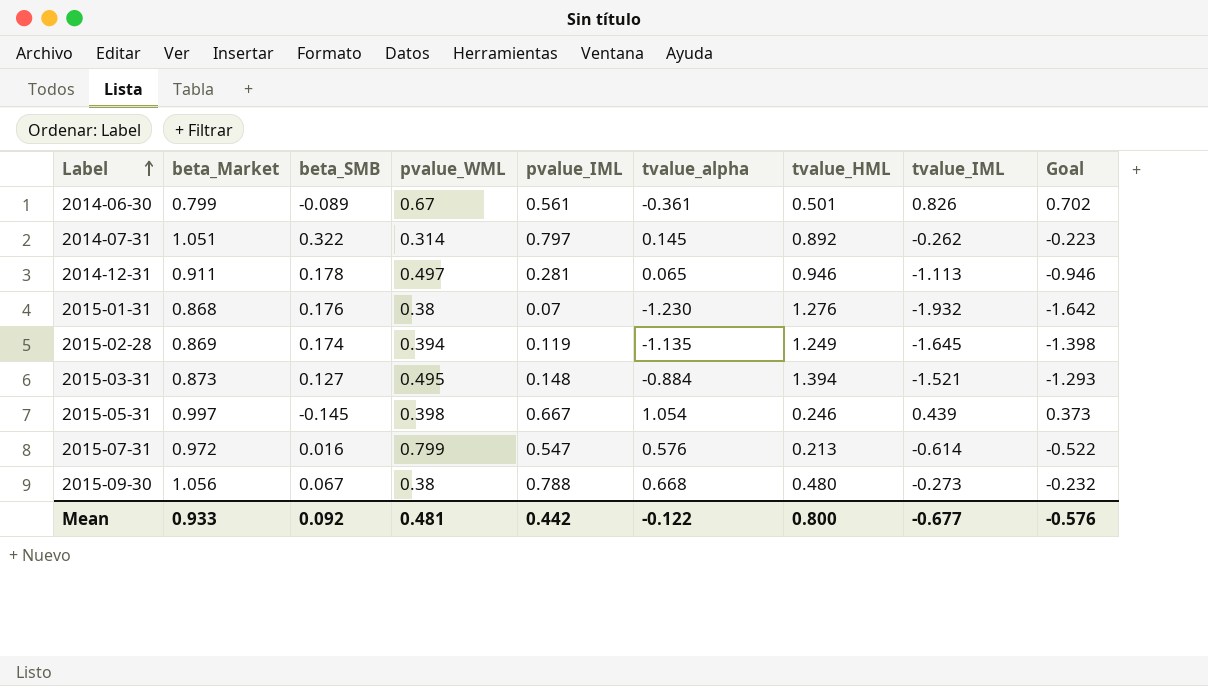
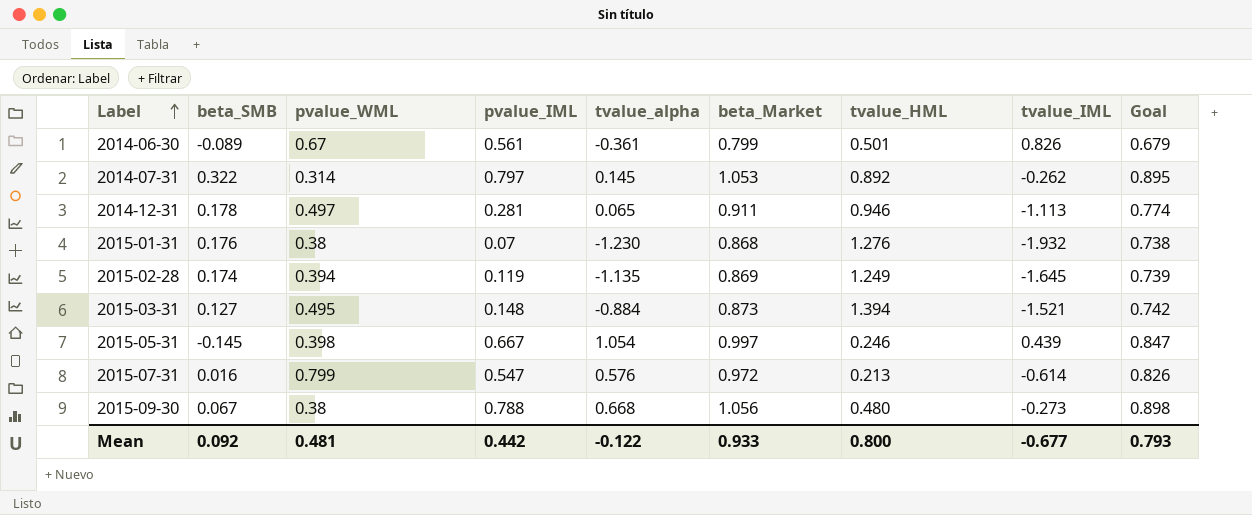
column beta_Market | position: 2 -> 6
column Goal | formula: [tvalue_IML] * 0.85 -> [beta_Market] * 0.85
2014-07-31 | beta_Market: 1.051 -> 1.053
Mean | Goal: -0.576 -> 0.793

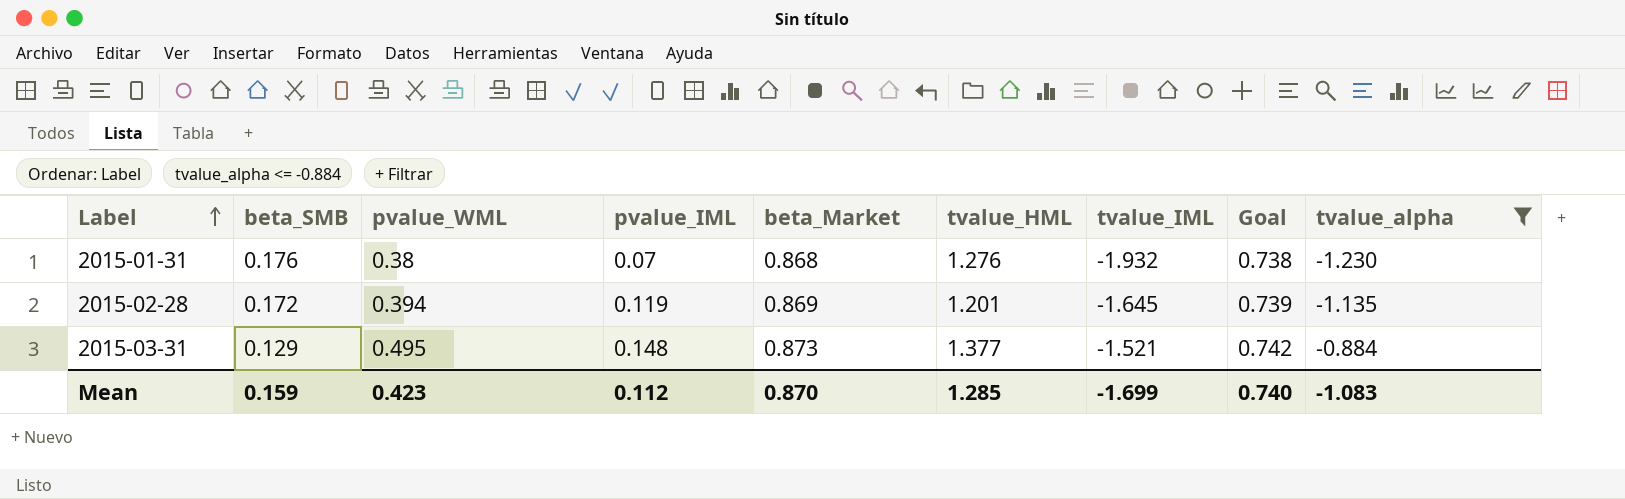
filter: none -> tvalue_alpha <= -0.884
column tvalue_alpha | position: 5 -> 9
2015-02-28 | beta_SMB: 0.174 -> 0.172
2015-02-28 | tvalue_HML: 1.249 -> 1.201
2015-03-31 | beta_SMB: 0.127 -> 0.129
2015-03-31 | tvalue_HML: 1.394 -> 1.377
Mean | beta_SMB: 0.092 -> 0.159
Mean | pvalue_WML: 0.481 -> 0.423
Mean | pvalue_IML: 0.442 -> 0.112
Mean | beta_Market: 0.933 -> 0.870
Mean | tvalue_HML: 0.800 -> 1.285
Mean | tvalue_IML: -0.677 -> -1.699
Mean | Goal: 0.793 -> 0.740
Mean | tvalue_alpha: -0.122 -> -1.083

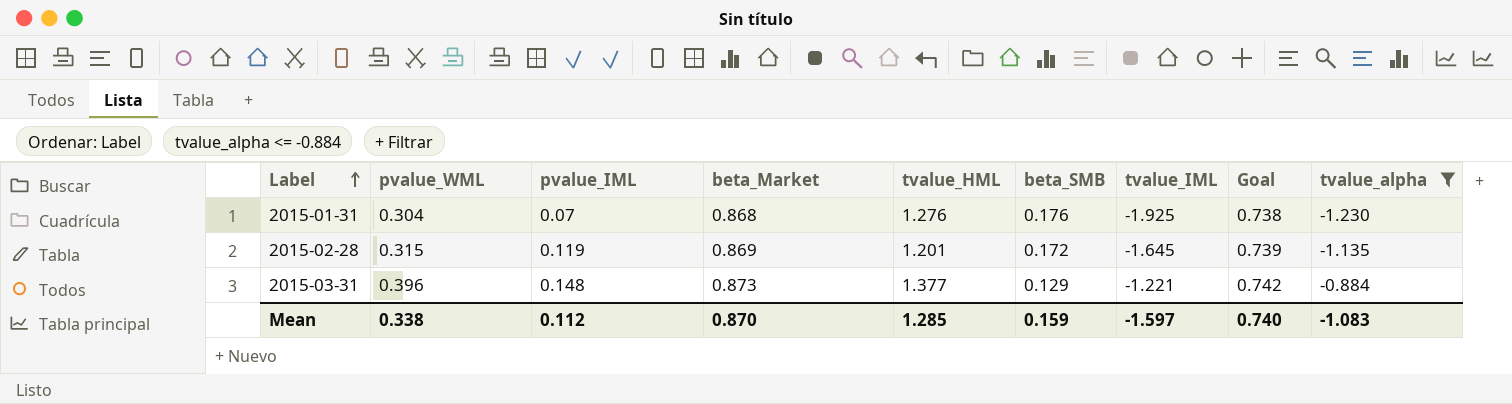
column beta_SMB | position: 2 -> 6
2015-01-31 | pvalue_WML: 0.38 -> 0.304
2015-01-31 | tvalue_IML: -1.932 -> -1.925
2015-02-28 | pvalue_WML: 0.394 -> 0.315
2015-03-31 | pvalue_WML: 0.495 -> 0.396
2015-03-31 | tvalue_IML: -1.521 -> -1.221
Mean | pvalue_WML: 0.423 -> 0.338
Mean | tvalue_IML: -1.699 -> -1.597

